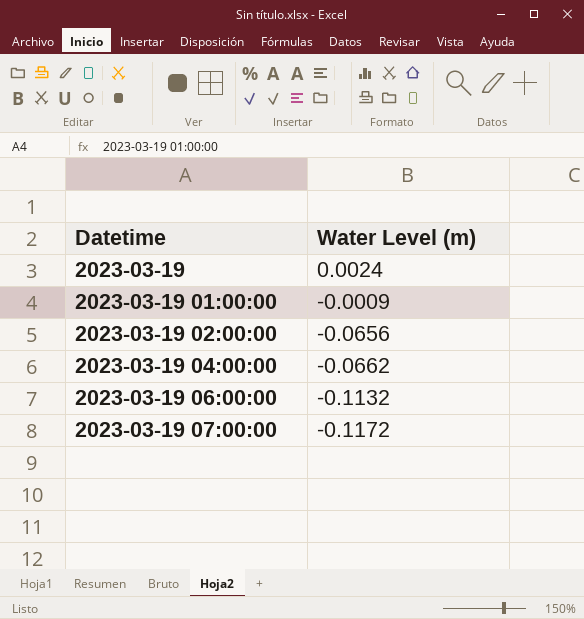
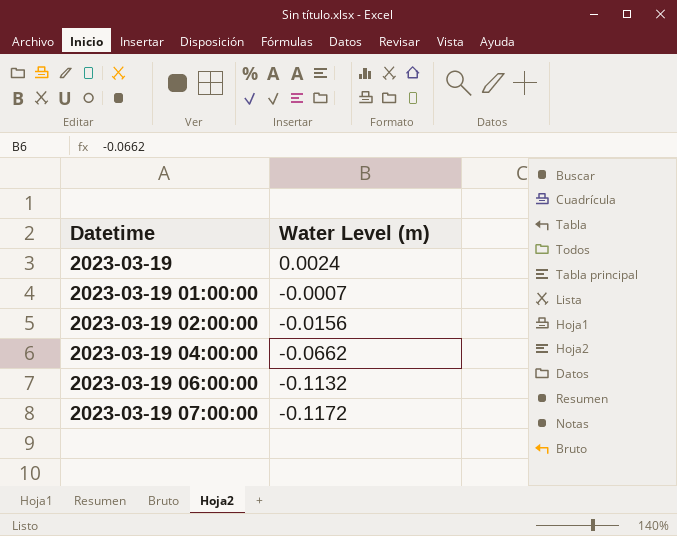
2023-03-19 01:00:00 | Water Level (m): -0.0009 -> -0.0007
2023-03-19 02:00:00 | Water Level (m): -0.0656 -> -0.0156

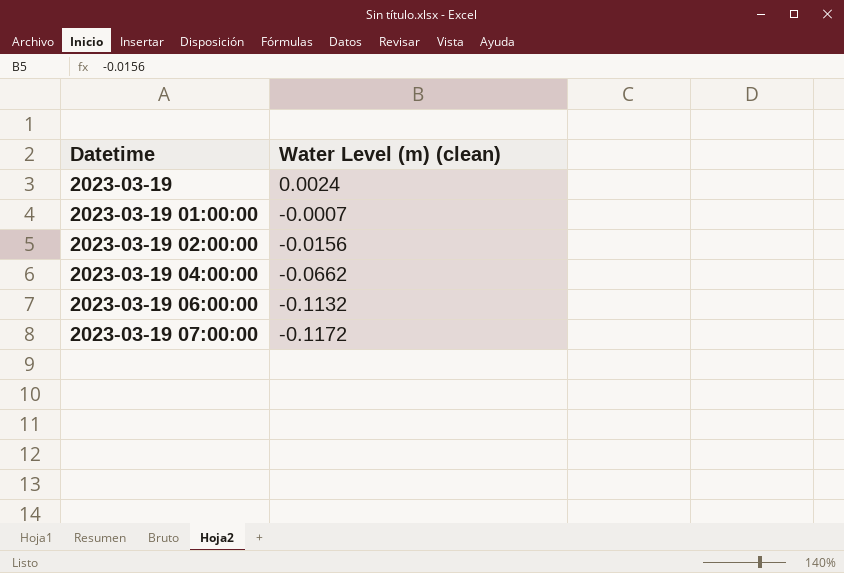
column name: Water Level (m) -> Water Level (m) (clean)

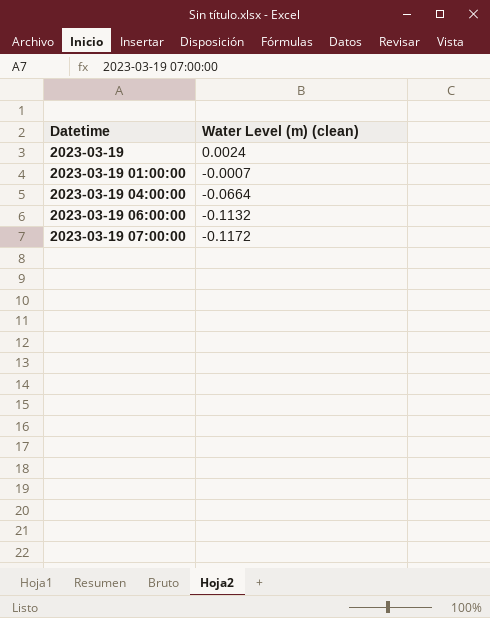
row 2023-03-19 02:00:00: -0.0156 -> none
2023-03-19 04:00:00 | Water Level (m) (clean): -0.0662 -> -0.0664

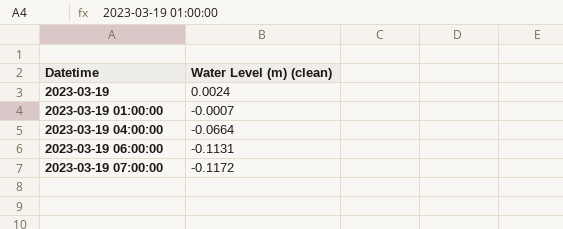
2023-03-19 06:00:00 | Water Level (m) (clean): -0.1132 -> -0.1131

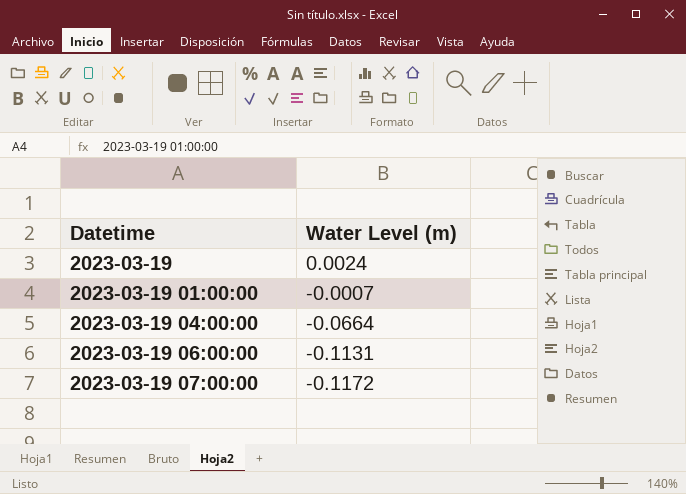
column name: Water Level (m) (clean) -> Water Level (m)

